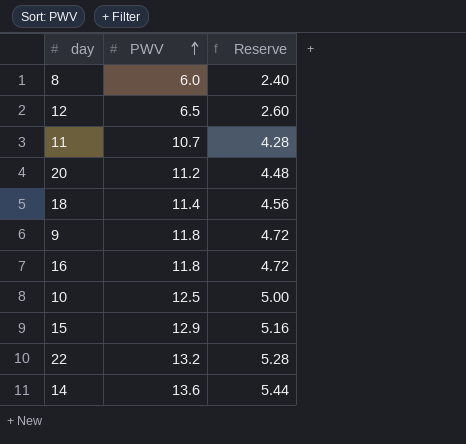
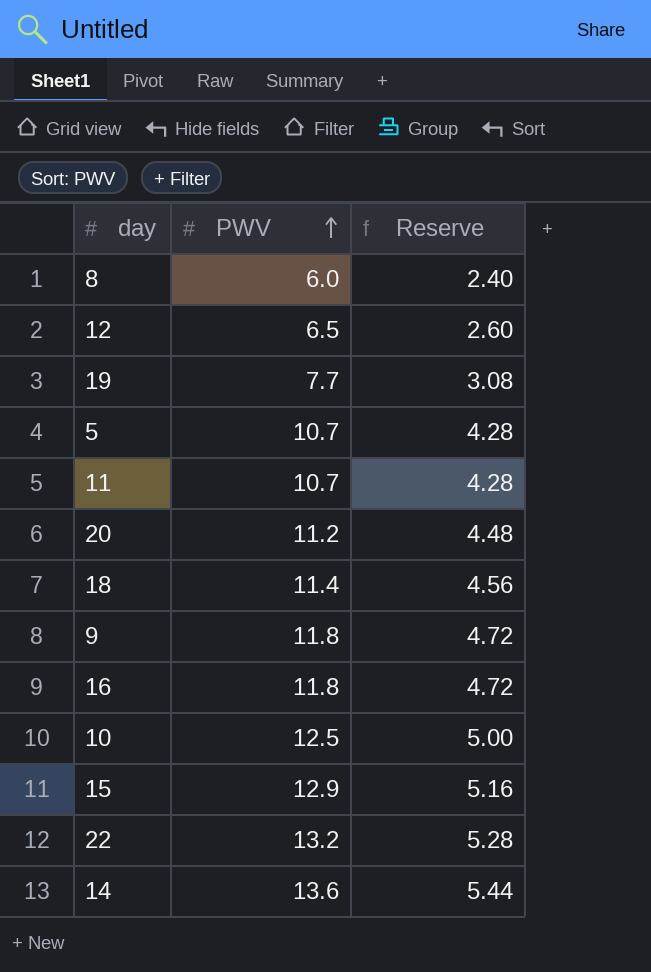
row 19: none -> 7.7 | 3.08
row 5: none -> 10.7 | 4.28

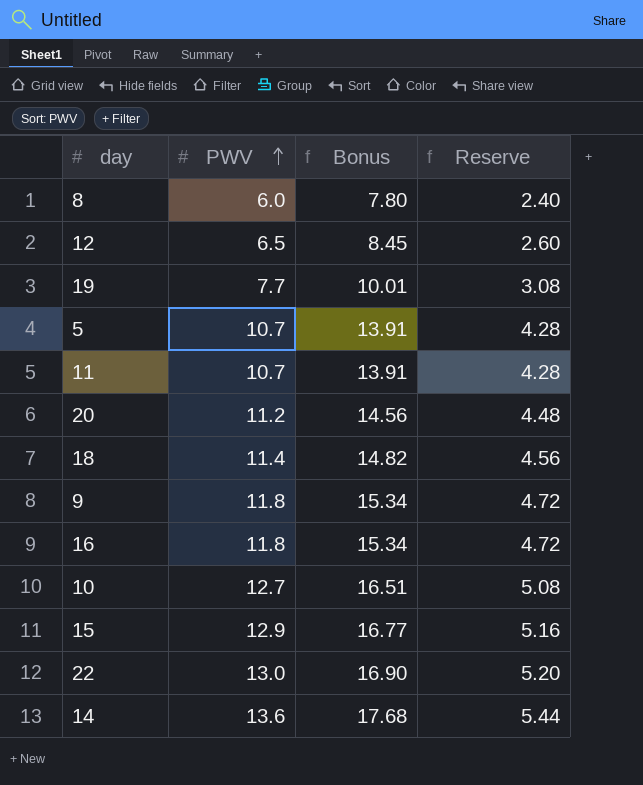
column Bonus | formula: none -> [PWV] * 1.3
10 | PWV: 12.5 -> 12.7
10 | Reserve: 5.00 -> 5.08
22 | PWV: 13.2 -> 13.0
22 | Reserve: 5.28 -> 5.20

